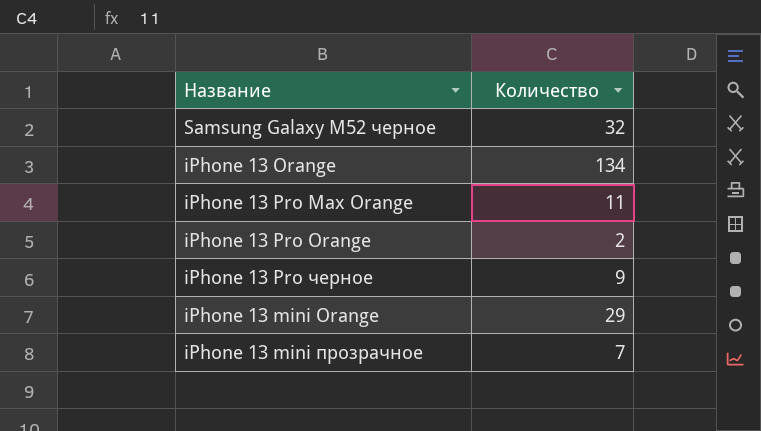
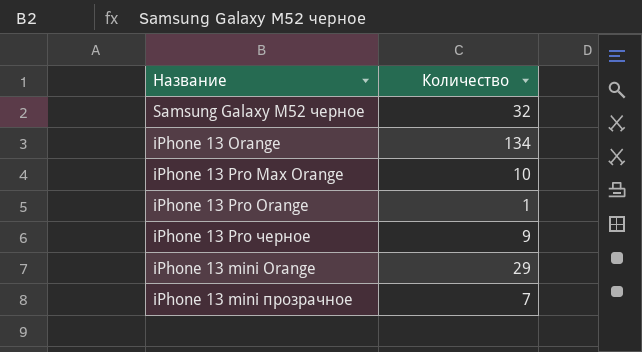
iPhone 13 Pro Max Orange | Количество: 11 -> 10
iPhone 13 Pro Orange | Количество: 2 -> 1

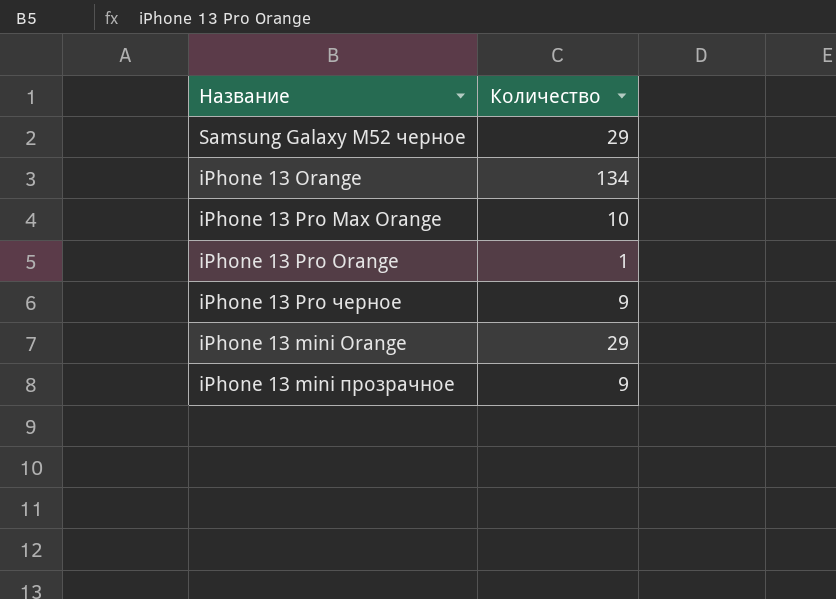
Samsung Galaxy M52 черное | Количество: 32 -> 29
iPhone 13 mini прозрачное | Количество: 7 -> 9

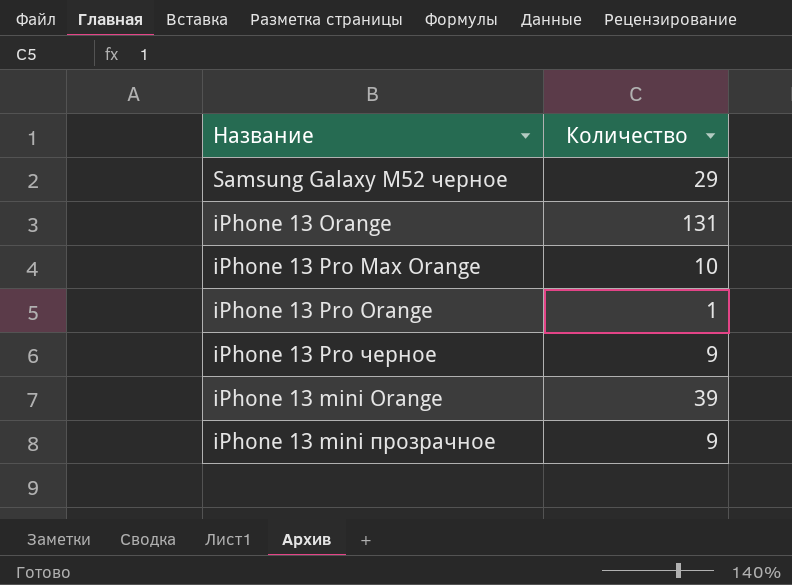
iPhone 13 Orange | Количество: 134 -> 131
iPhone 13 mini Orange | Количество: 29 -> 39

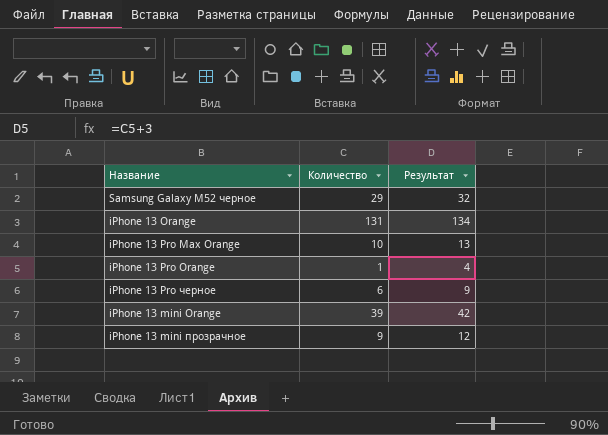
column Результат | formula: none -> [Количество] + 3
iPhone 13 Pro черное | Количество: 9 -> 6

